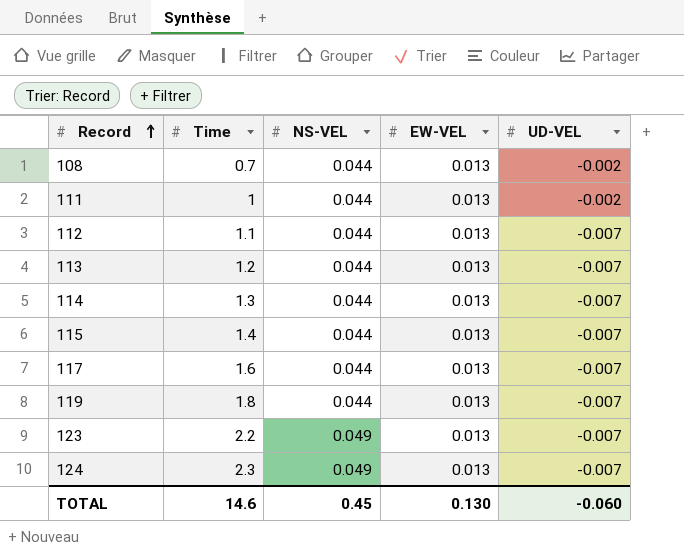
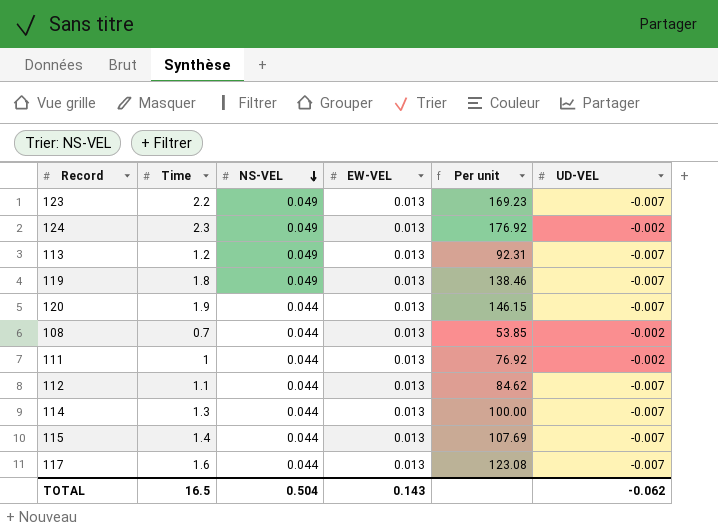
row order: Record ascending -> NS-VEL descending
column Per unit | formula: none -> [Time] / [EW-VEL]
124 | UD-VEL: -0.007 -> -0.002
113 | NS-VEL: 0.044 -> 0.049
119 | NS-VEL: 0.044 -> 0.049
row 120: none -> 1.9 | 0.044 | 0.013 | 146.15 | -0.007
TOTAL | Time: 14.6 -> 16.5
TOTAL | NS-VEL: 0.45 -> 0.504
TOTAL | EW-VEL: 0.130 -> 0.143
TOTAL | UD-VEL: -0.060 -> -0.062

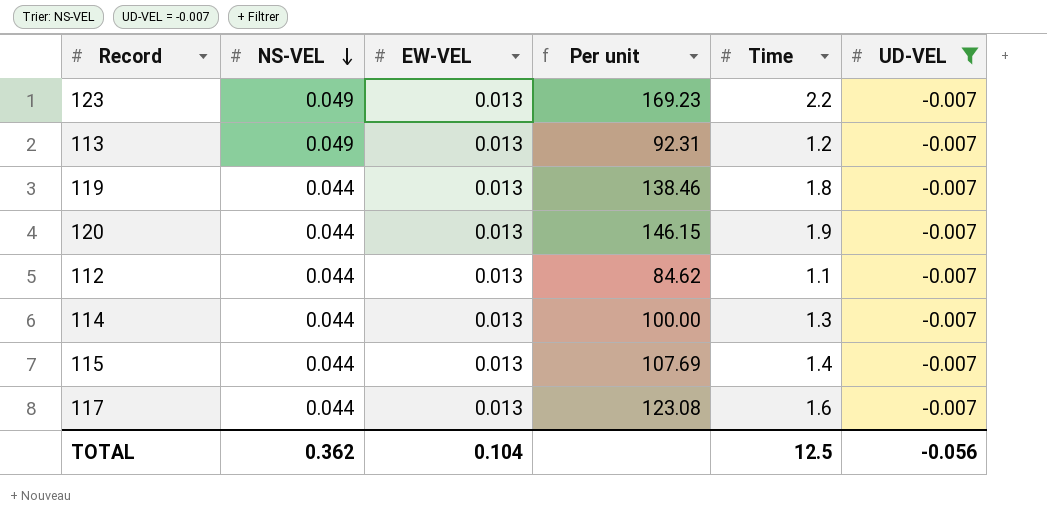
filter: none -> UD-VEL = -0.007
column Time | position: 2 -> 5
119 | NS-VEL: 0.049 -> 0.044
TOTAL | NS-VEL: 0.504 -> 0.362
TOTAL | EW-VEL: 0.143 -> 0.104
TOTAL | Time: 16.5 -> 12.5
TOTAL | UD-VEL: -0.062 -> -0.056

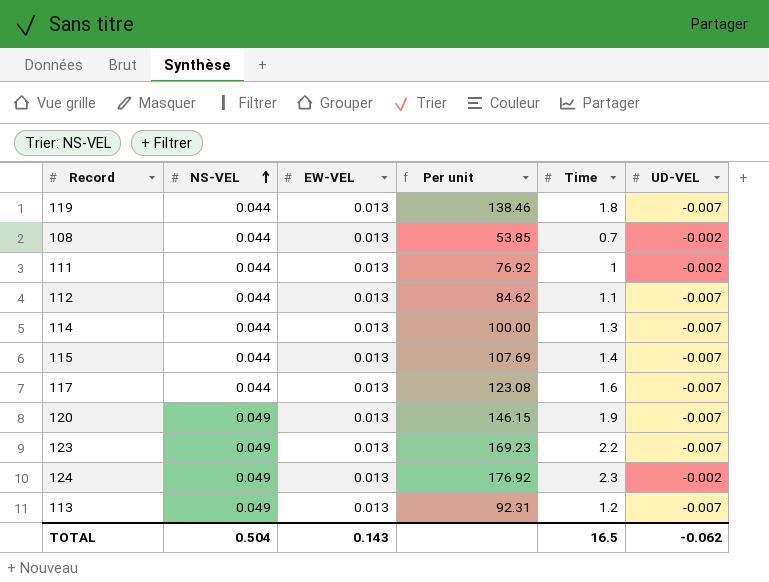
filter: UD-VEL = -0.007 -> none
row order: NS-VEL descending -> NS-VEL ascending
120 | NS-VEL: 0.044 -> 0.049
TOTAL | NS-VEL: 0.362 -> 0.504
TOTAL | EW-VEL: 0.104 -> 0.143
TOTAL | Time: 12.5 -> 16.5
TOTAL | UD-VEL: -0.056 -> -0.062

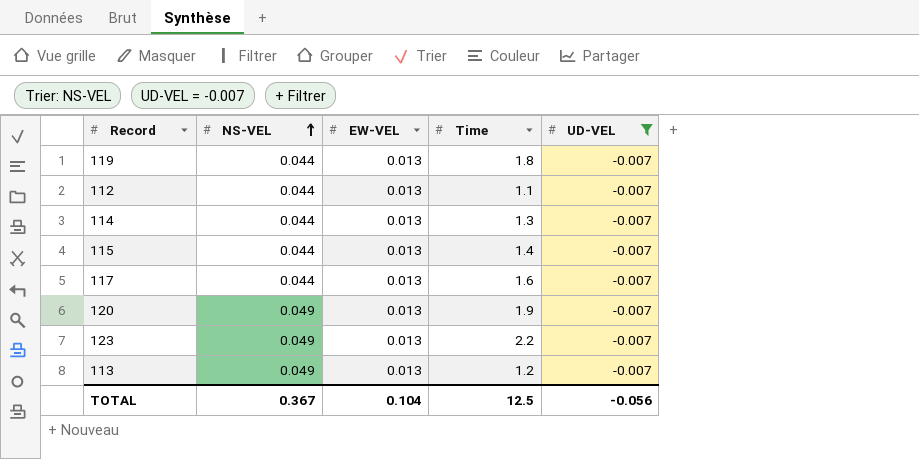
filter: none -> UD-VEL = -0.007
column Per unit | formula: [Time] / [EW-VEL] -> none
TOTAL | NS-VEL: 0.504 -> 0.367
TOTAL | EW-VEL: 0.143 -> 0.104
TOTAL | Time: 16.5 -> 12.5
TOTAL | UD-VEL: -0.062 -> -0.056

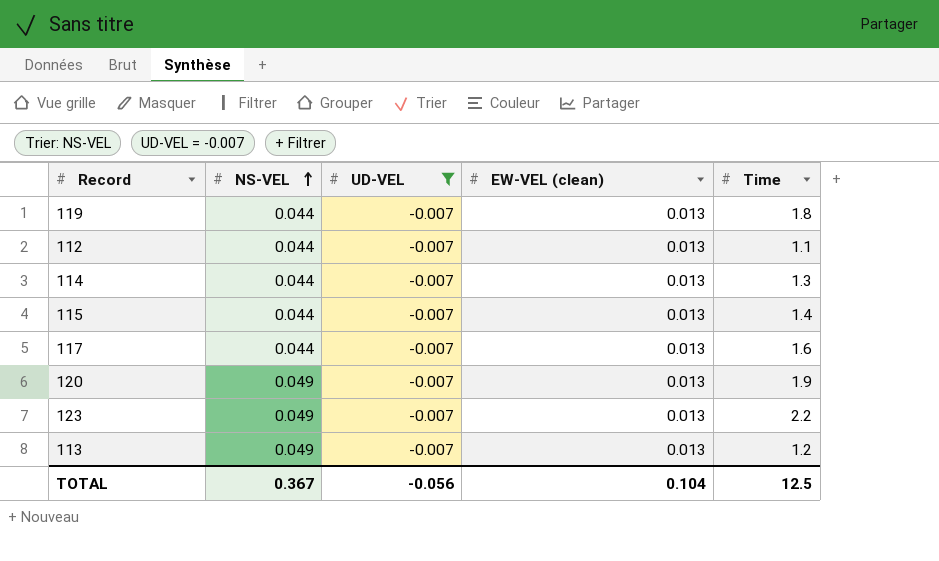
column UD-VEL | position: 5 -> 3
column name: EW-VEL -> EW-VEL (clean)

